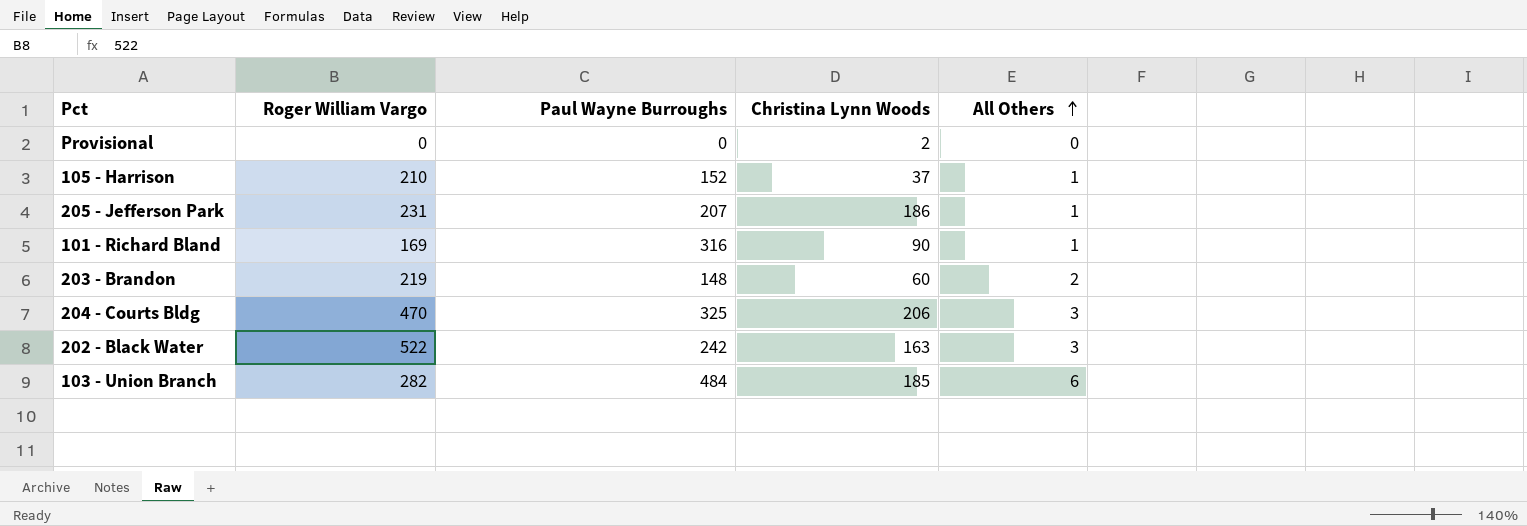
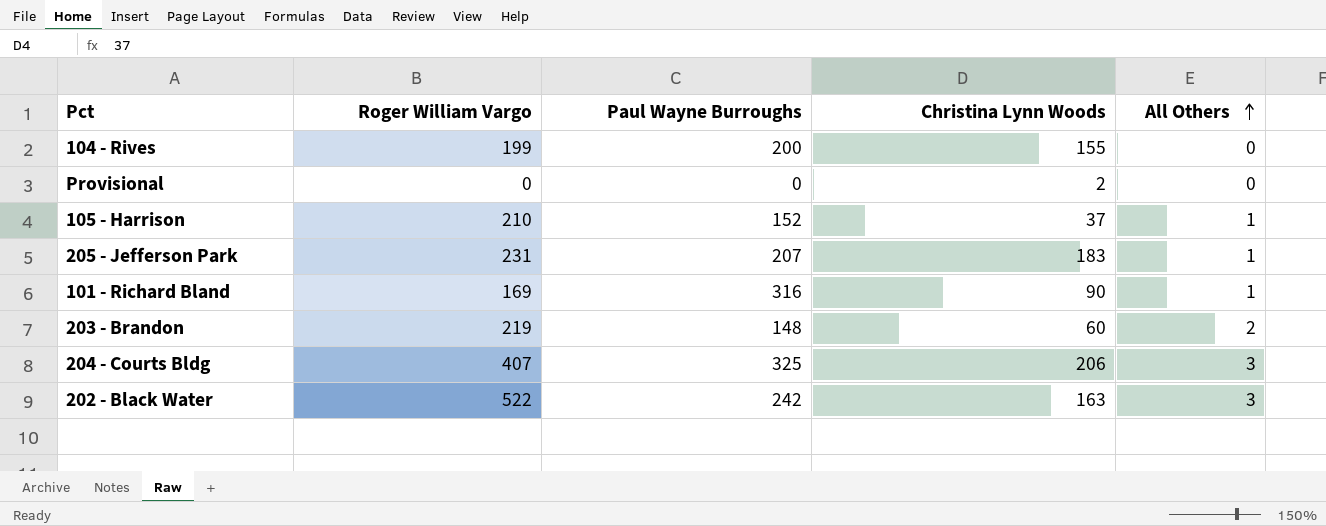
row 103 - Union Branch: 282 | 484 | 185 | 6 -> none
row 104 - Rives: none -> 199 | 200 | 155 | 0
205 - Jefferson Park | Christina Lynn Woods: 186 -> 183
204 - Courts Bldg | Roger William Vargo: 470 -> 407

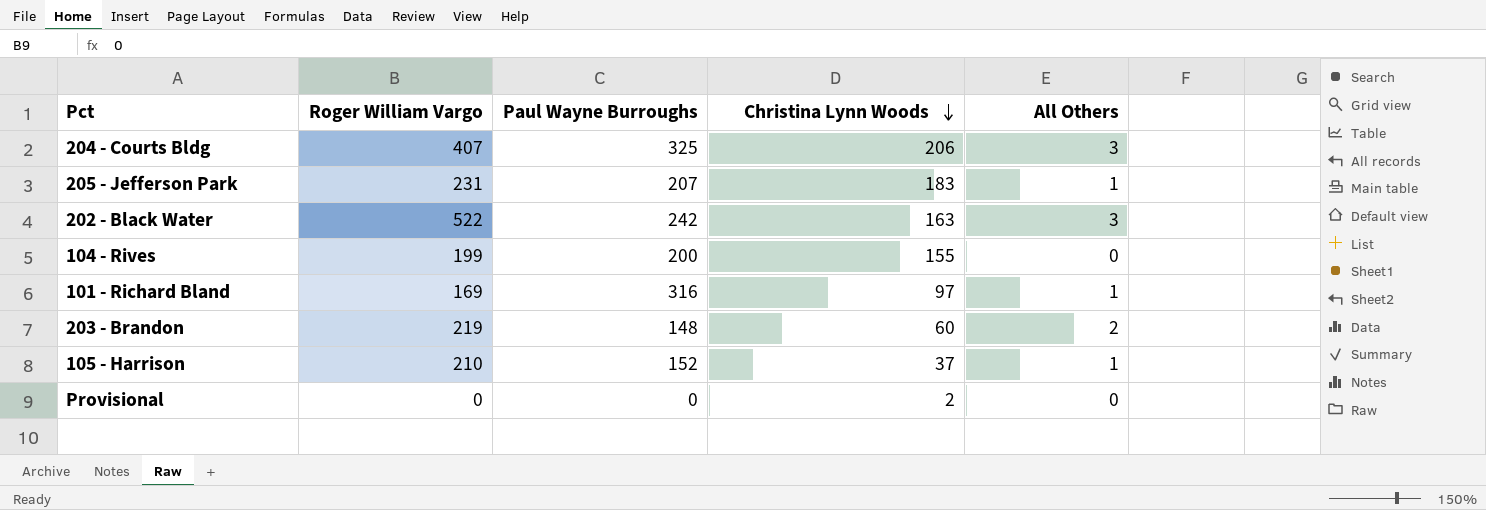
row order: All Others ascending -> Christina Lynn Woods descending
101 - Richard Bland | Christina Lynn Woods: 90 -> 97

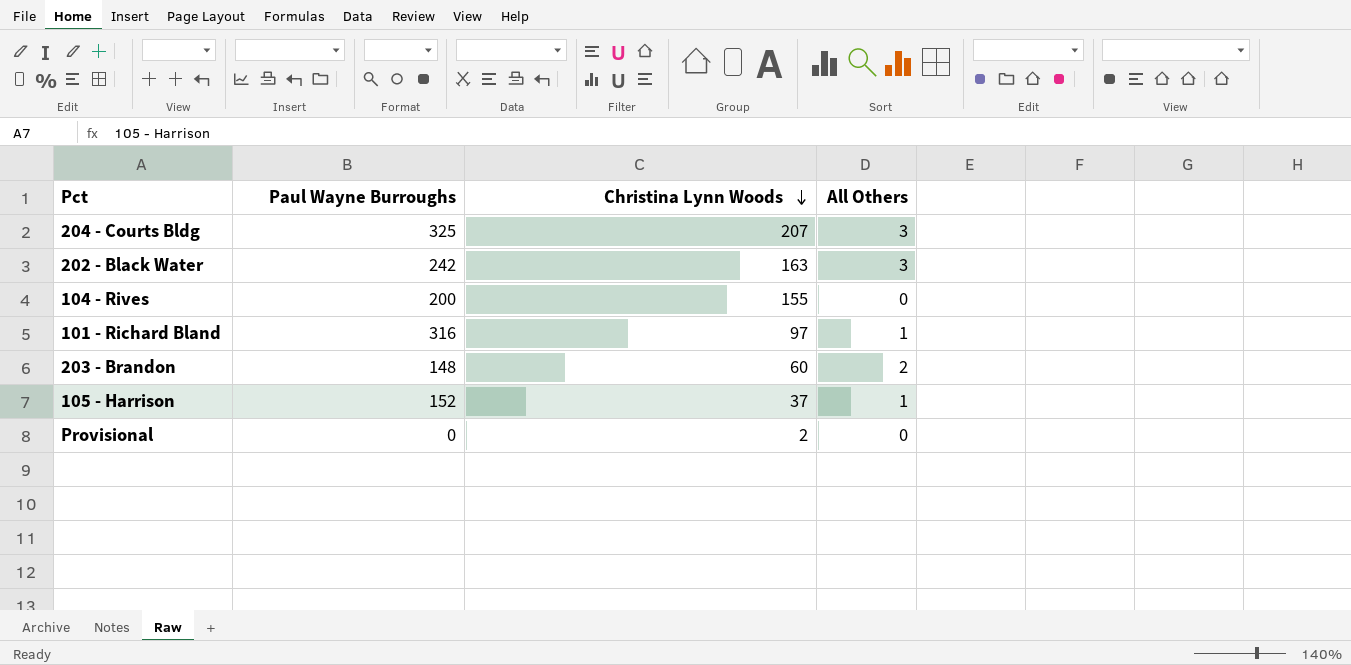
column Roger William Vargo | position: 2 -> none
row 205 - Jefferson Park: 231 | 207 | 183 | 1 -> none
204 - Courts Bldg | Christina Lynn Woods: 206 -> 207

